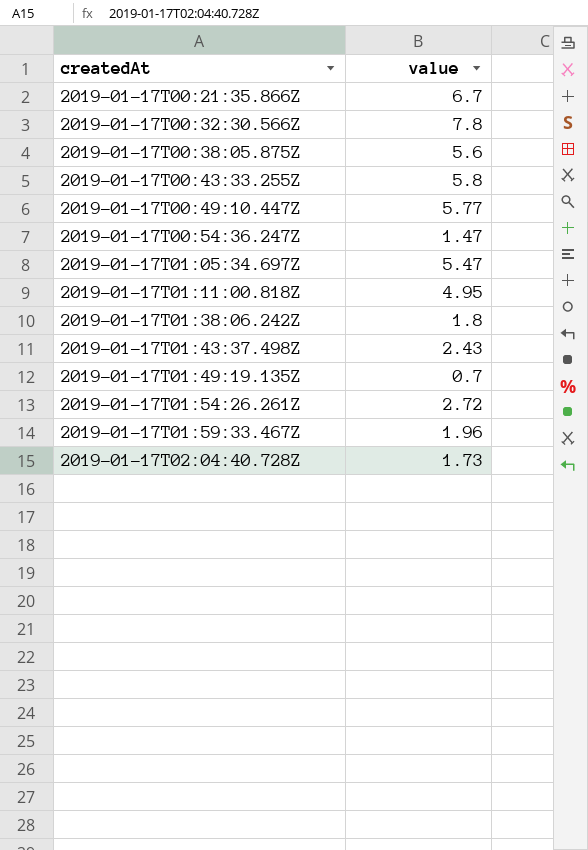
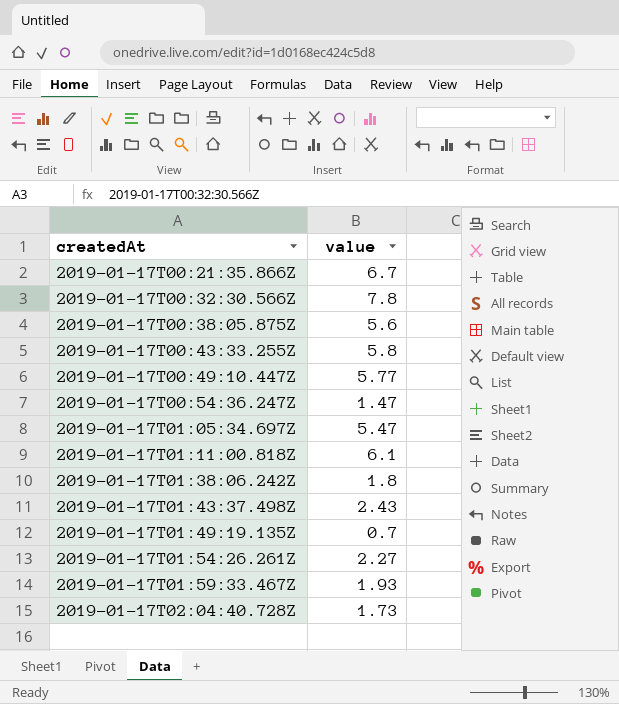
2019-01-17T01:11:00.818Z | value: 4.95 -> 6.1
2019-01-17T01:54:26.261Z | value: 2.72 -> 2.27
2019-01-17T01:59:33.467Z | value: 1.96 -> 1.93

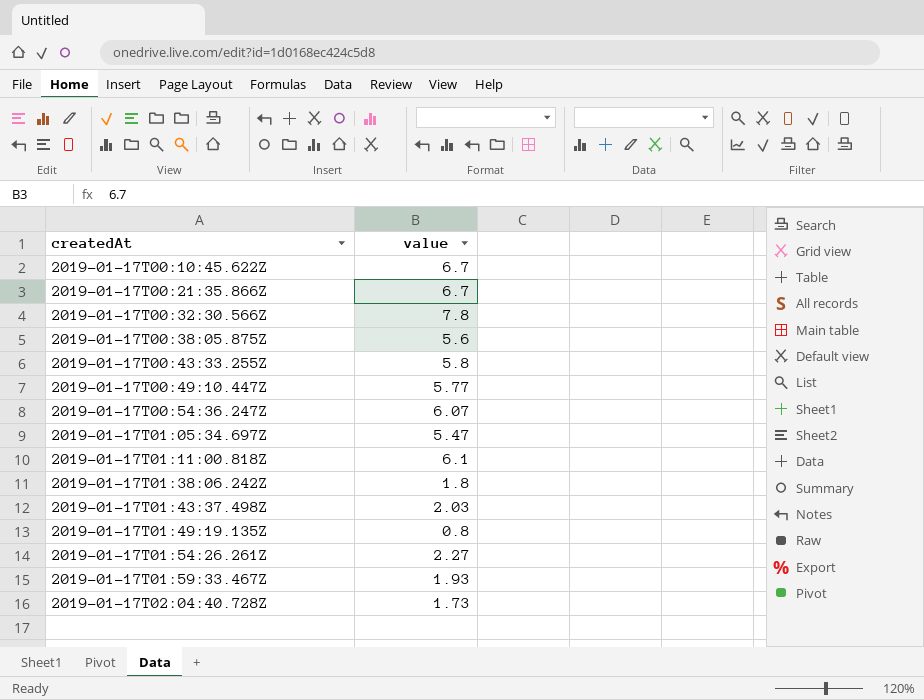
row 2019-01-17T00:10:45.622Z: none -> 6.7
2019-01-17T00:54:36.247Z | value: 1.47 -> 6.07
2019-01-17T01:43:37.498Z | value: 2.43 -> 2.03
2019-01-17T01:49:19.135Z | value: 0.7 -> 0.8

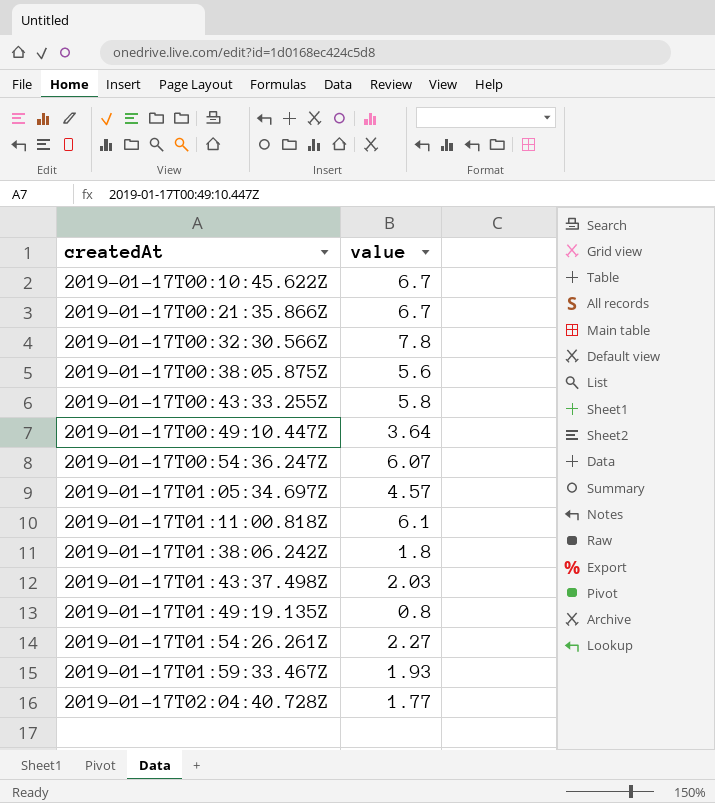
2019-01-17T00:49:10.447Z | value: 5.77 -> 3.64
2019-01-17T01:05:34.697Z | value: 5.47 -> 4.57
2019-01-17T02:04:40.728Z | value: 1.73 -> 1.77

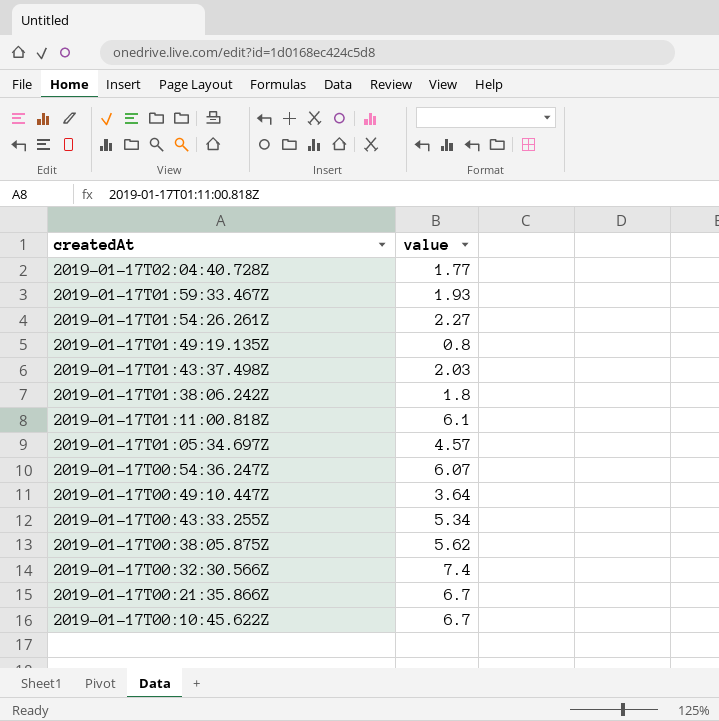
row order: createdAt ascending -> createdAt descending
2019-01-17T00:43:33.255Z | value: 5.8 -> 5.34
2019-01-17T00:38:05.875Z | value: 5.6 -> 5.62
2019-01-17T00:32:30.566Z | value: 7.8 -> 7.4

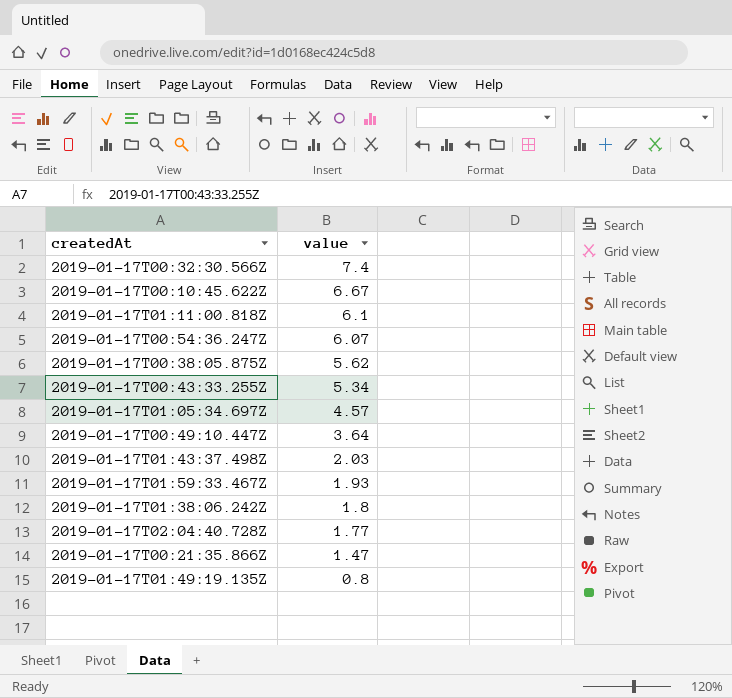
row order: createdAt descending -> value descending
row 2019-01-17T01:54:26.261Z: 2.27 -> none
2019-01-17T00:10:45.622Z | value: 6.7 -> 6.67
2019-01-17T00:21:35.866Z | value: 6.7 -> 1.47

